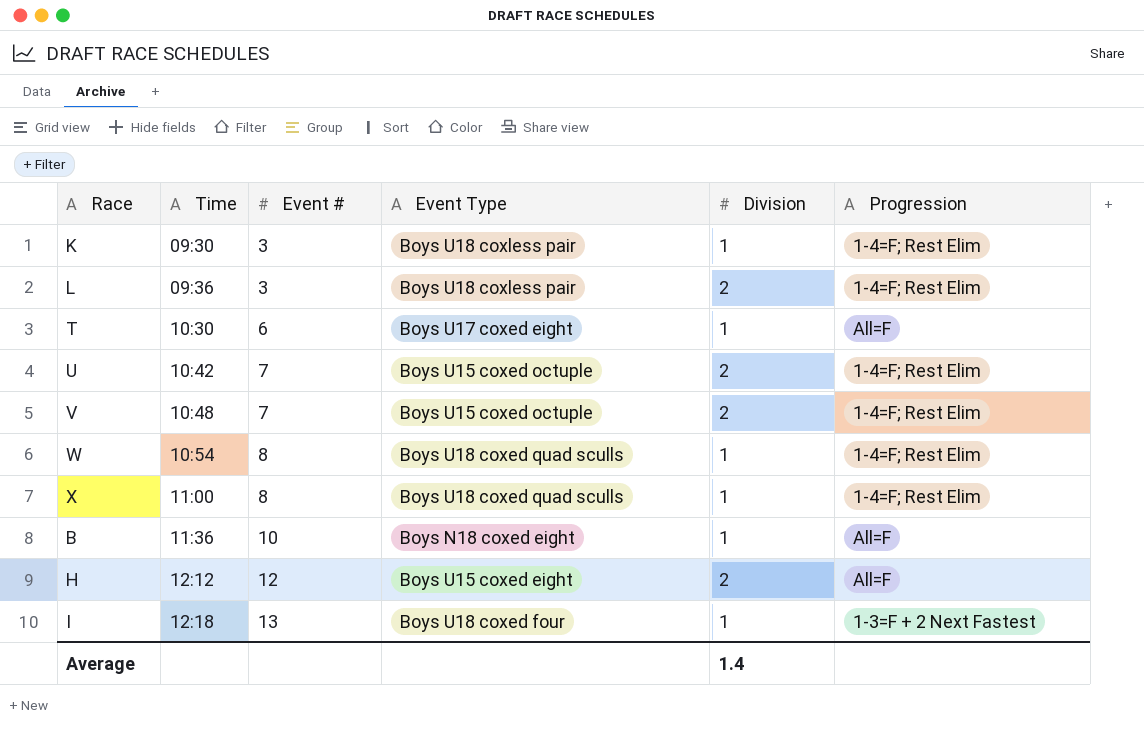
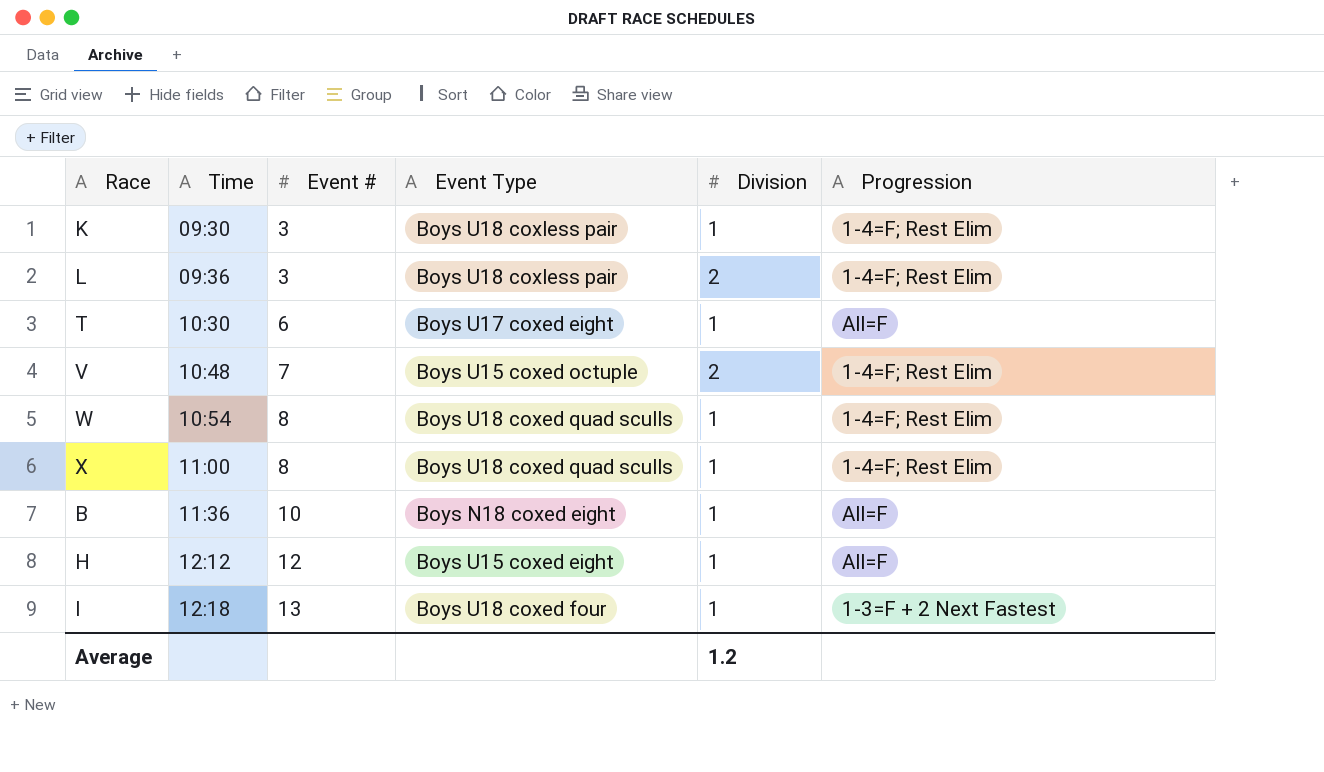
row U: 10:42 | 7 | Boys U15 coxed octuple | 2 | 1-4=F; Rest Elim -> none
H | Division: 2 -> 1
Average | Division: 1.4 -> 1.2

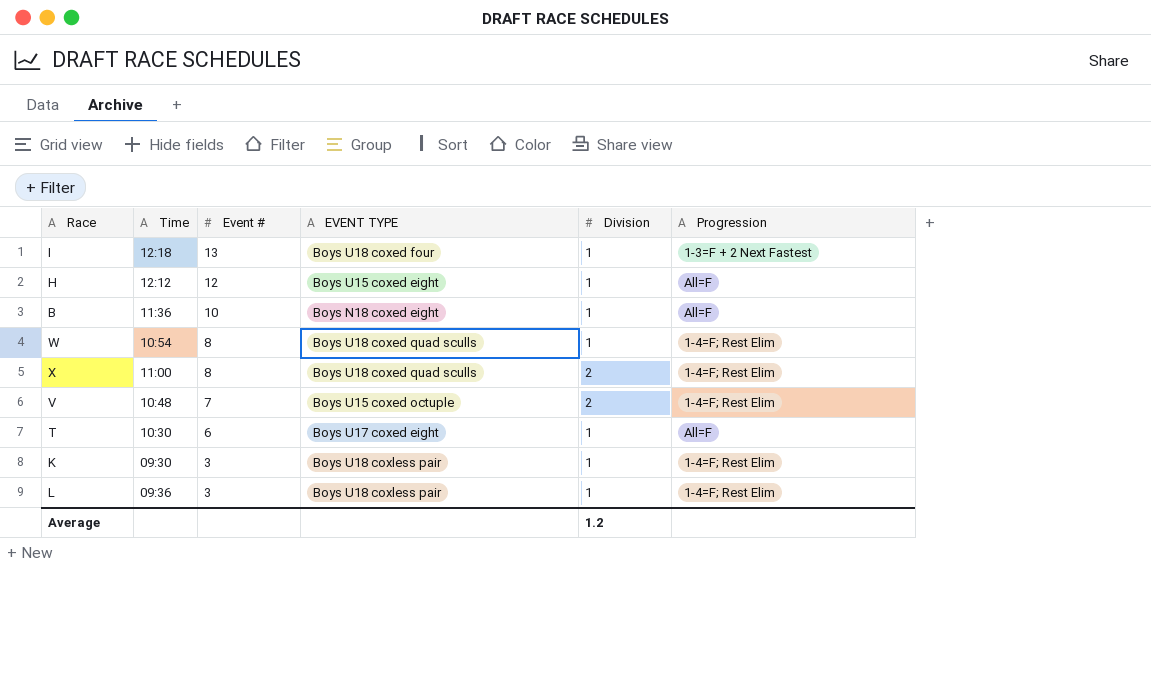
row order: Time ascending -> Event # descending
column name: Event Type -> EVENT TYPE
X | Division: 1 -> 2
L | Division: 2 -> 1

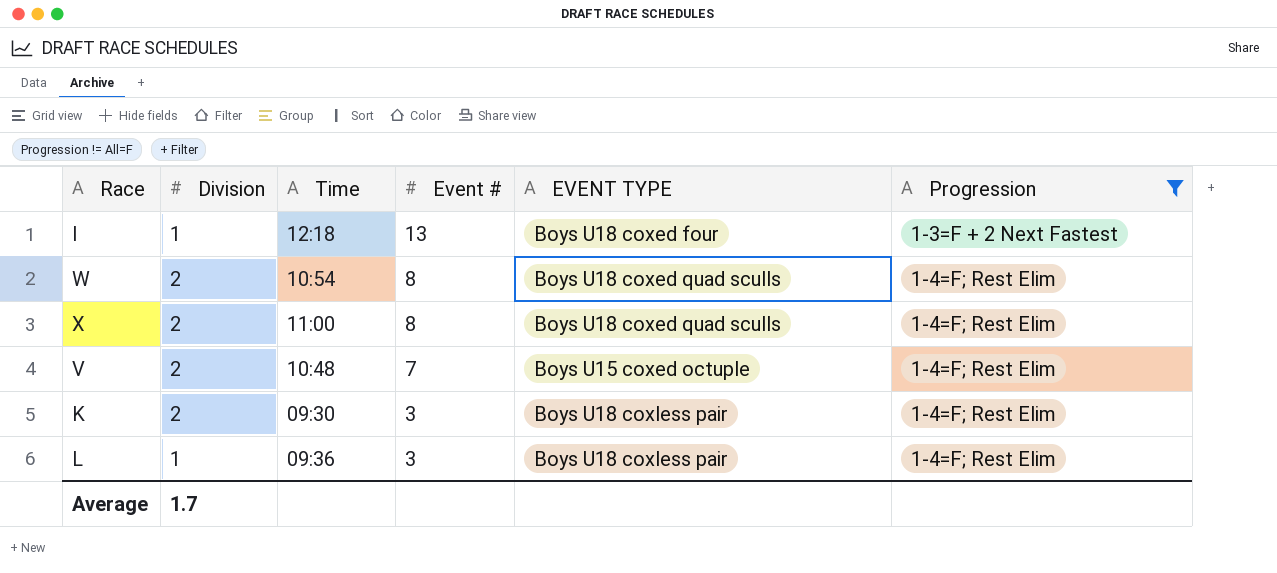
filter: none -> Progression != All=F
column Division | position: 5 -> 2
W | Division: 1 -> 2
K | Division: 1 -> 2
Average | Division: 1.2 -> 1.7

